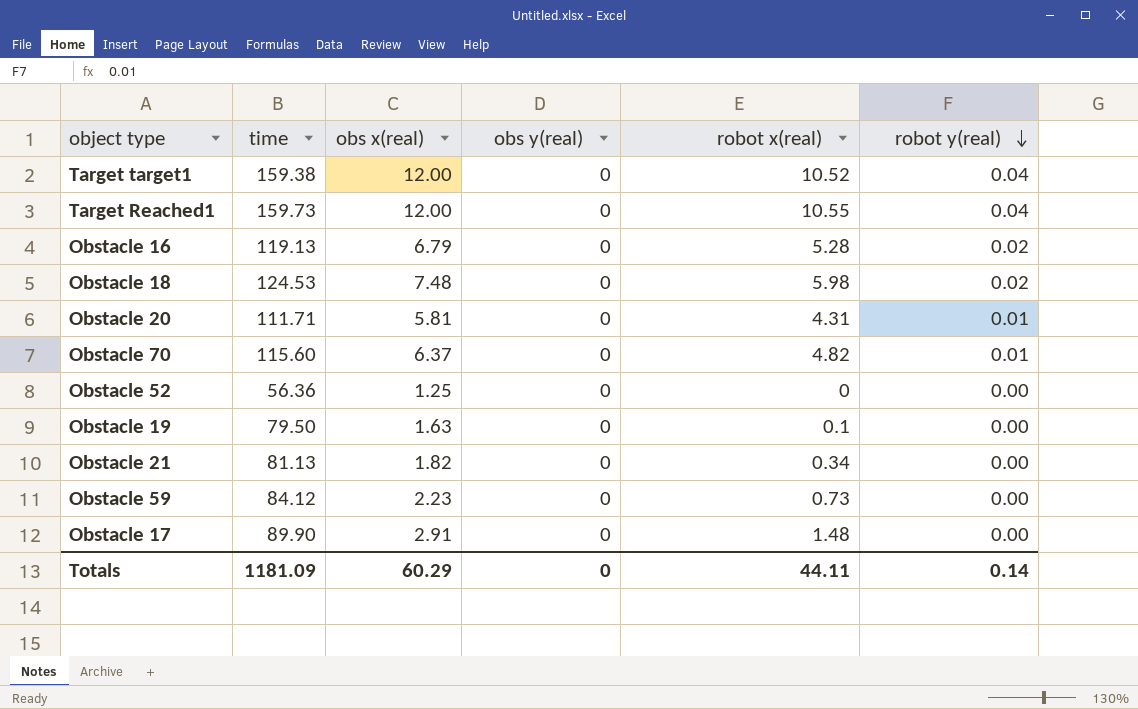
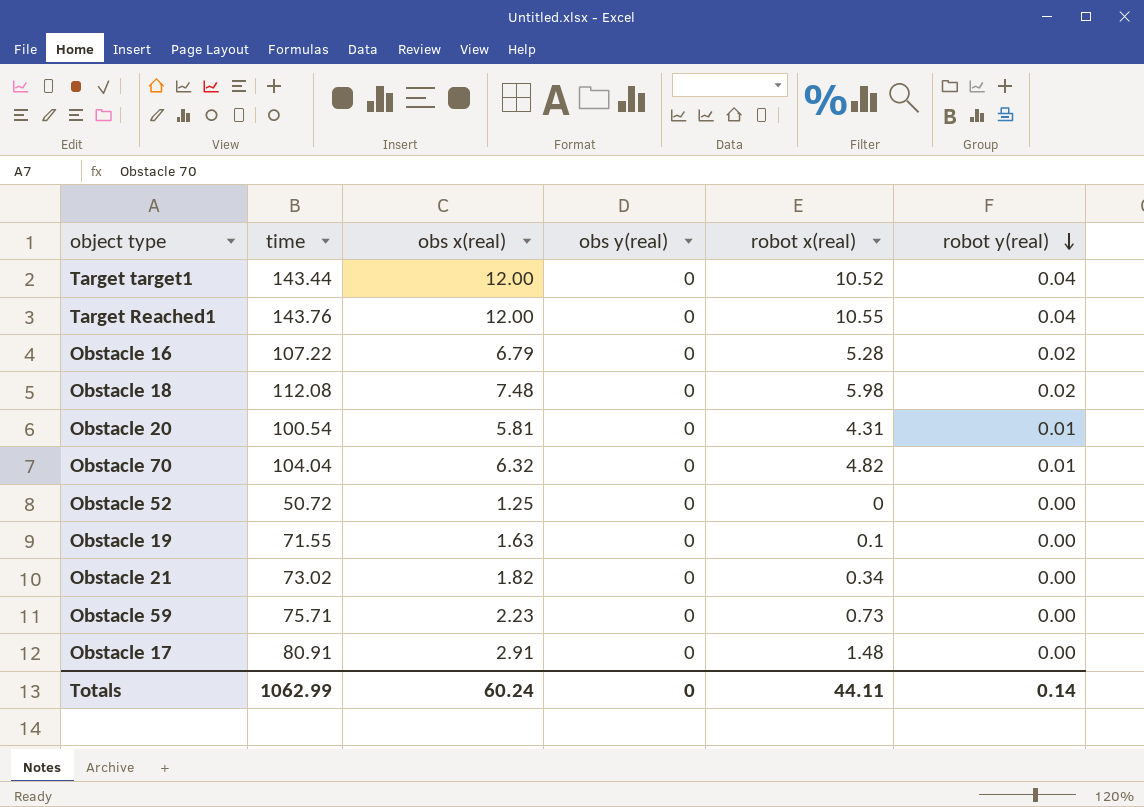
Target target1 | time: 159.38 -> 143.44
Target Reached1 | time: 159.73 -> 143.76
Obstacle 16 | time: 119.13 -> 107.22
Obstacle 18 | time: 124.53 -> 112.08
Obstacle 20 | time: 111.71 -> 100.54
Obstacle 70 | time: 115.60 -> 104.04
Obstacle 70 | obs x(real): 6.37 -> 6.32
Obstacle 52 | time: 56.36 -> 50.72
Obstacle 19 | time: 79.50 -> 71.55
Obstacle 21 | time: 81.13 -> 73.02
Obstacle 59 | time: 84.12 -> 75.71
Obstacle 17 | time: 89.90 -> 80.91
Totals | time: 1181.09 -> 1062.99
Totals | obs x(real): 60.29 -> 60.24

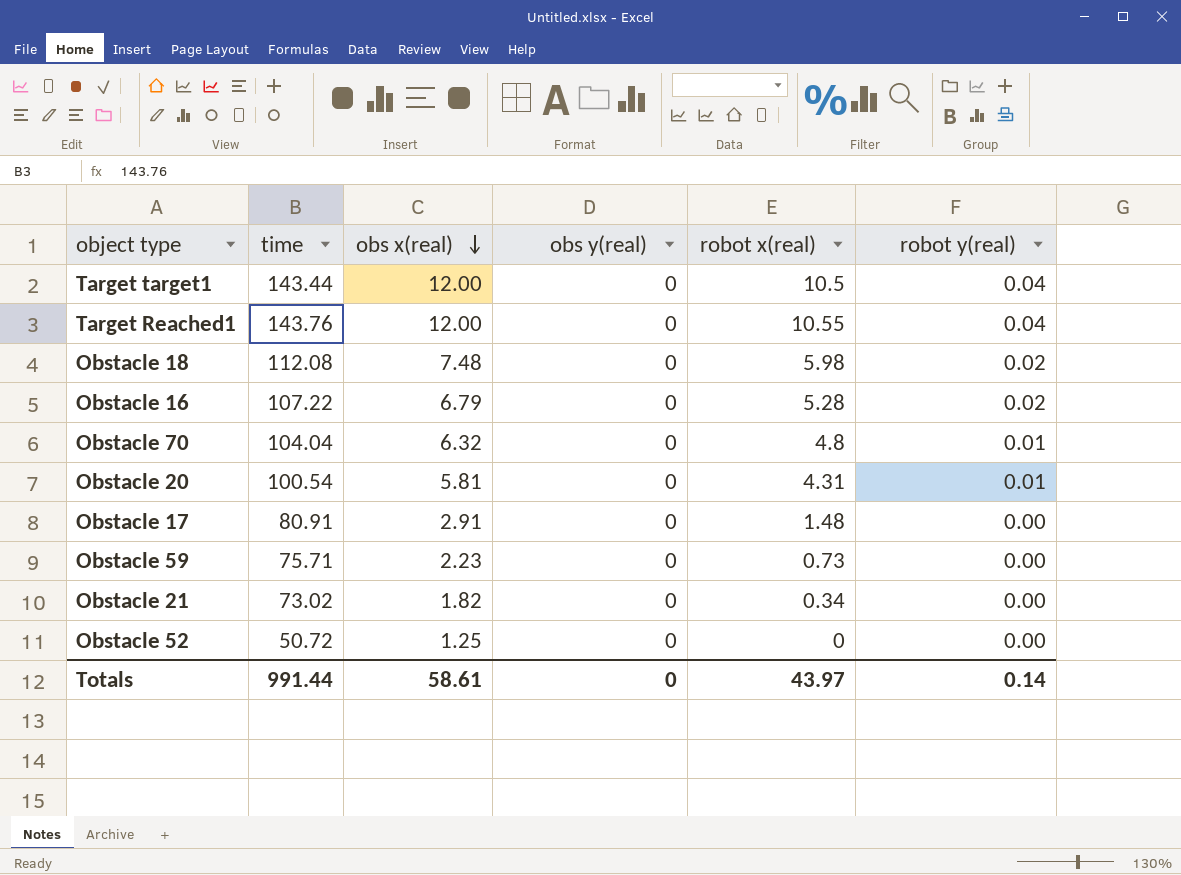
row order: robot y(real) descending -> obs x(real) descending
row Obstacle 19: 71.55 | 1.63 | 0 | 0.1 | 0.00 -> none
Target target1 | robot x(real): 10.52 -> 10.5
Obstacle 70 | robot x(real): 4.82 -> 4.8
Totals | time: 1062.99 -> 991.44
Totals | obs x(real): 60.24 -> 58.61
Totals | robot x(real): 44.11 -> 43.97

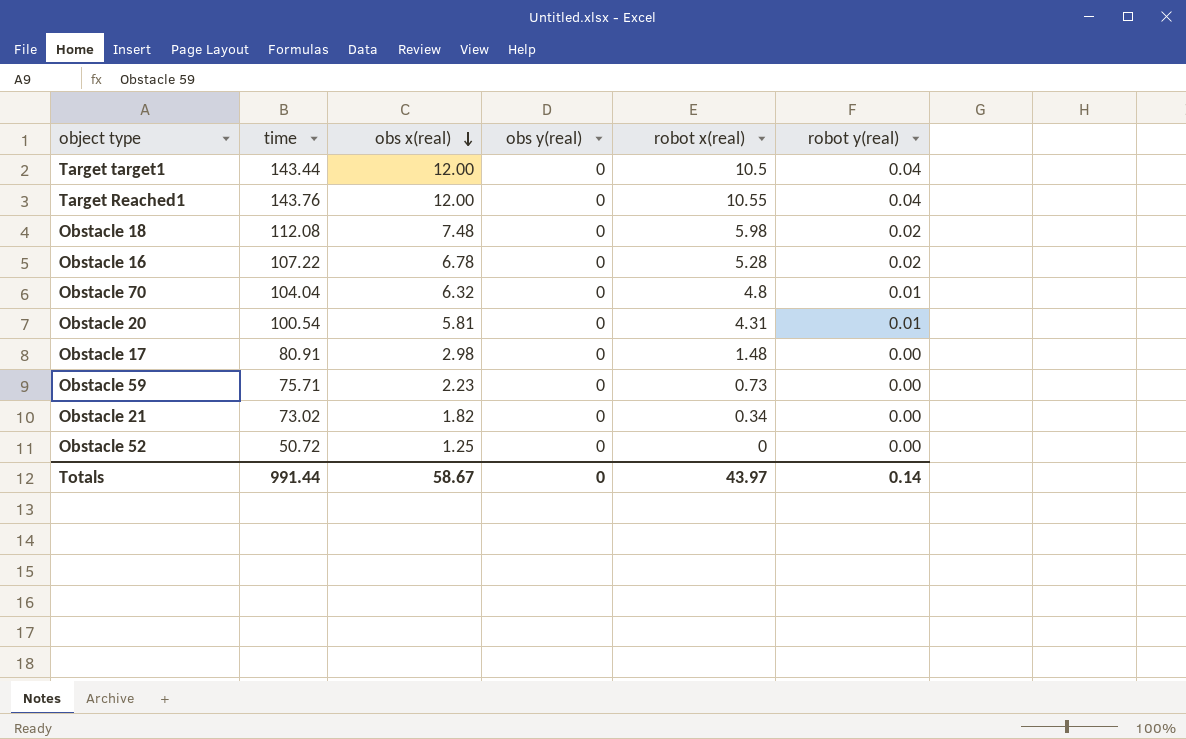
Obstacle 16 | obs x(real): 6.79 -> 6.78
Obstacle 17 | obs x(real): 2.91 -> 2.98
Totals | obs x(real): 58.61 -> 58.67

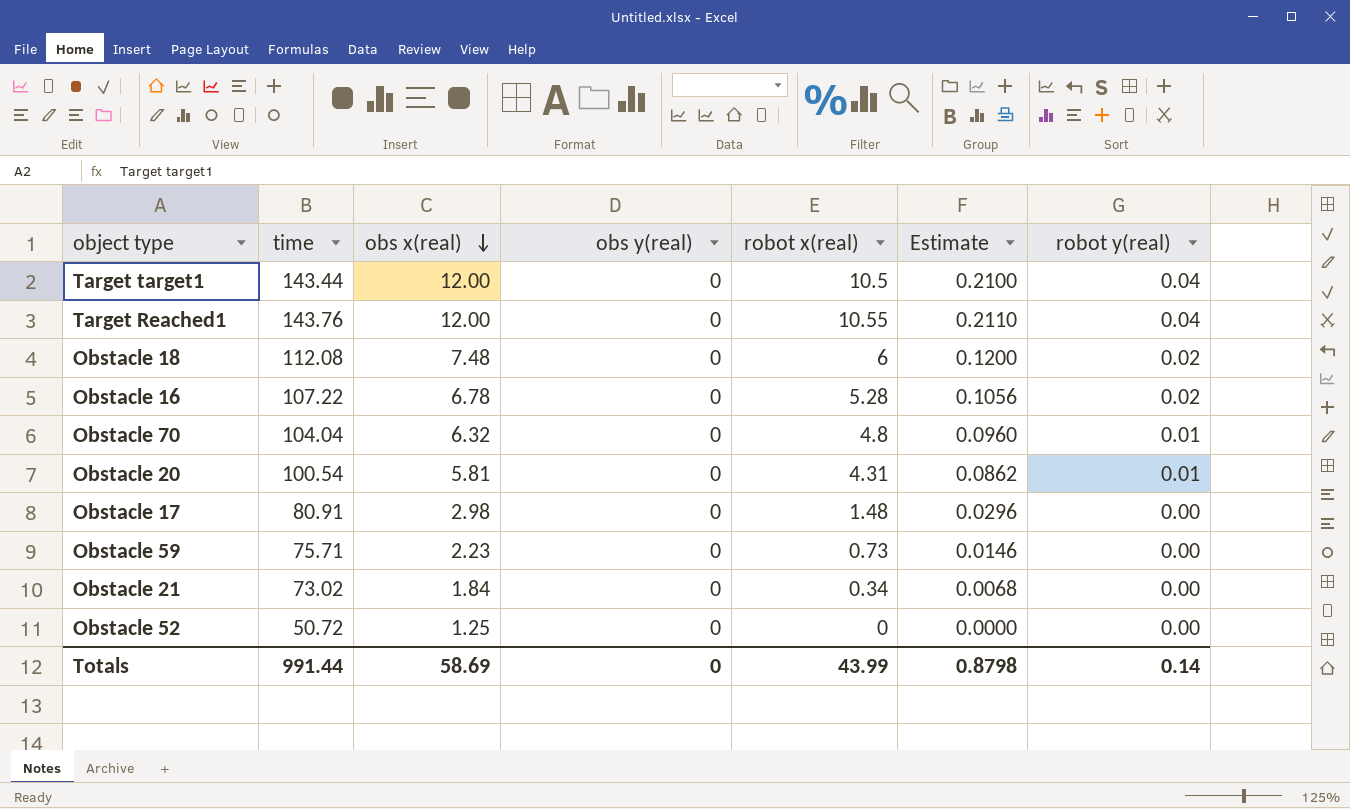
column Estimate | formula: none -> [robot x(real)] * 0.02
Obstacle 18 | robot x(real): 5.98 -> 6
Obstacle 21 | obs x(real): 1.82 -> 1.84
Totals | obs x(real): 58.67 -> 58.69
Totals | robot x(real): 43.97 -> 43.99

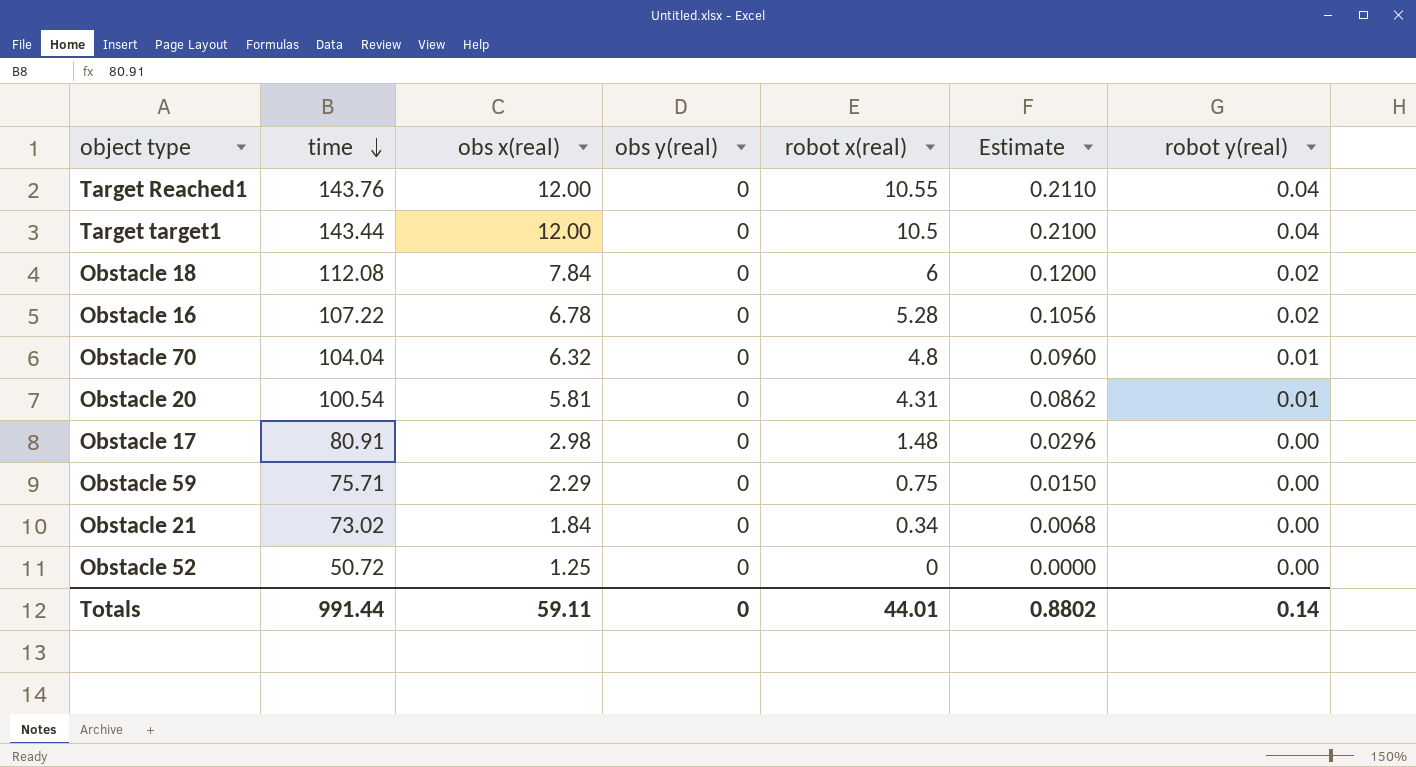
row order: obs x(real) descending -> time descending
Obstacle 18 | obs x(real): 7.48 -> 7.84
Obstacle 59 | obs x(real): 2.23 -> 2.29
Obstacle 59 | robot x(real): 0.73 -> 0.75
Obstacle 59 | Estimate: 0.0146 -> 0.0150
Totals | obs x(real): 58.69 -> 59.11
Totals | robot x(real): 43.99 -> 44.01
Totals | Estimate: 0.8798 -> 0.8802

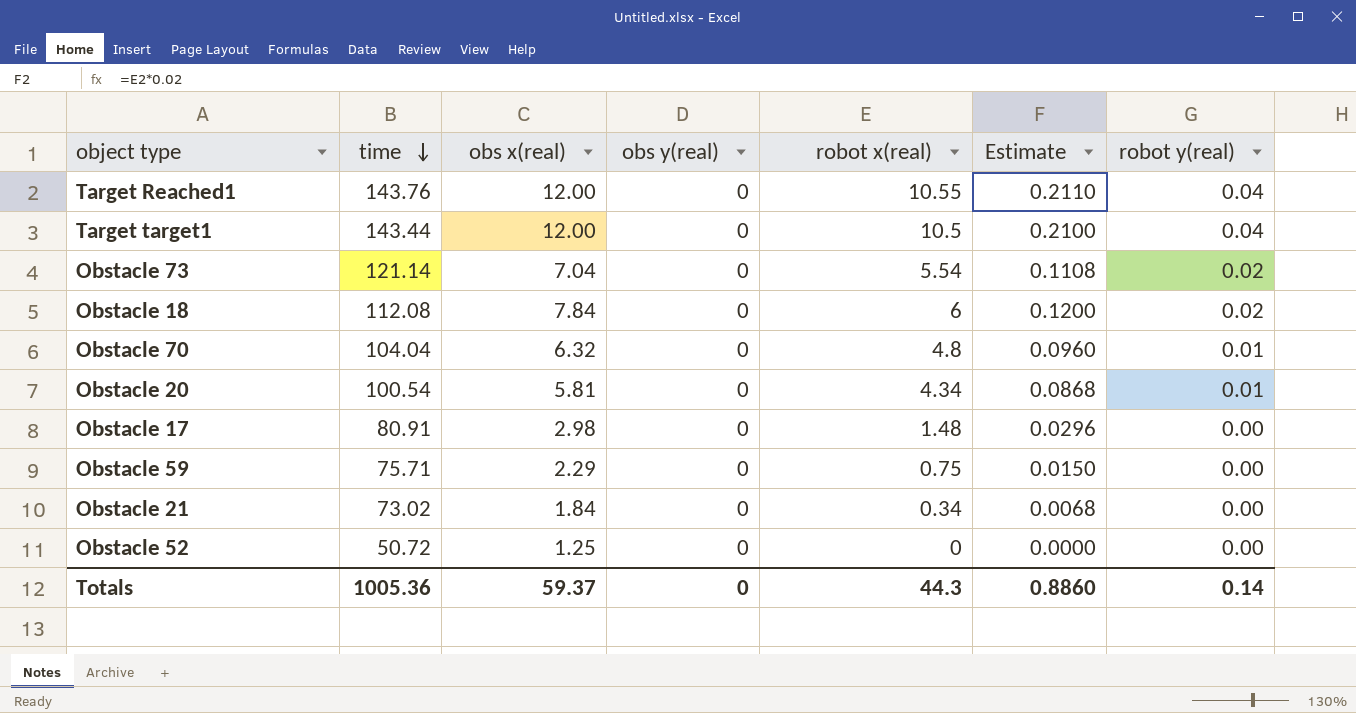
row Obstacle 16: 107.22 | 6.78 | 0 | 5.28 | 0.1056 | 0.02 -> none
row Obstacle 73: none -> 121.14 | 7.04 | 0 | 5.54 | 0.1108 | 0.02
Obstacle 20 | robot x(real): 4.31 -> 4.34
Obstacle 20 | Estimate: 0.0862 -> 0.0868
Totals | time: 991.44 -> 1005.36
Totals | obs x(real): 59.11 -> 59.37
Totals | robot x(real): 44.01 -> 44.3
Totals | Estimate: 0.8802 -> 0.8860

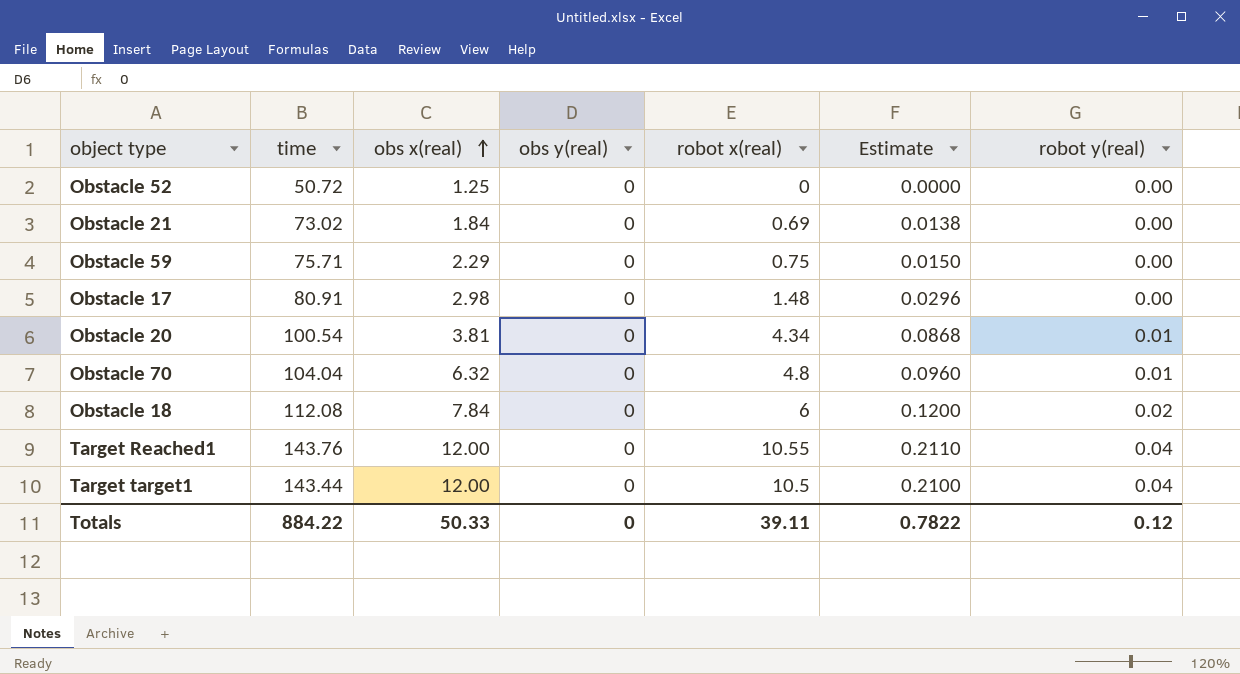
row order: time descending -> obs x(real) ascending
row Obstacle 73: 121.14 | 7.04 | 0 | 5.54 | 0.1108 | 0.02 -> none
Obstacle 21 | robot x(real): 0.34 -> 0.69
Obstacle 21 | Estimate: 0.0068 -> 0.0138
Obstacle 20 | obs x(real): 5.81 -> 3.81
Totals | time: 1005.36 -> 884.22
Totals | obs x(real): 59.37 -> 50.33
Totals | robot x(real): 44.3 -> 39.11
Totals | Estimate: 0.8860 -> 0.7822
Totals | robot y(real): 0.14 -> 0.12

